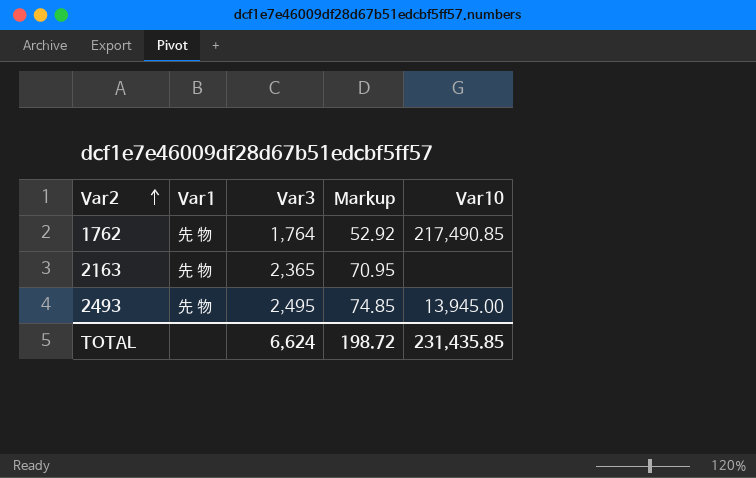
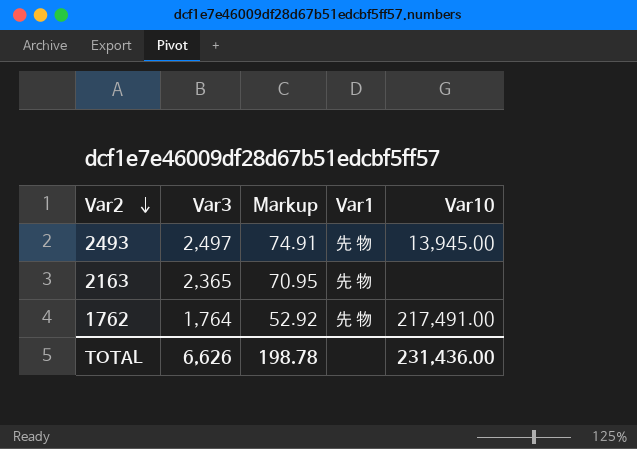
row order: Var2 ascending -> Var2 descending
column Var1 | position: 2 -> 4
2493 | Var3: 2,495 -> 2,497
2493 | Markup: 74.85 -> 74.91
1762 | Var10: 217,490.85 -> 217,491.00
TOTAL | Var3: 6,624 -> 6,626
TOTAL | Markup: 198.72 -> 198.78
TOTAL | Var10: 231,435.85 -> 231,436.00

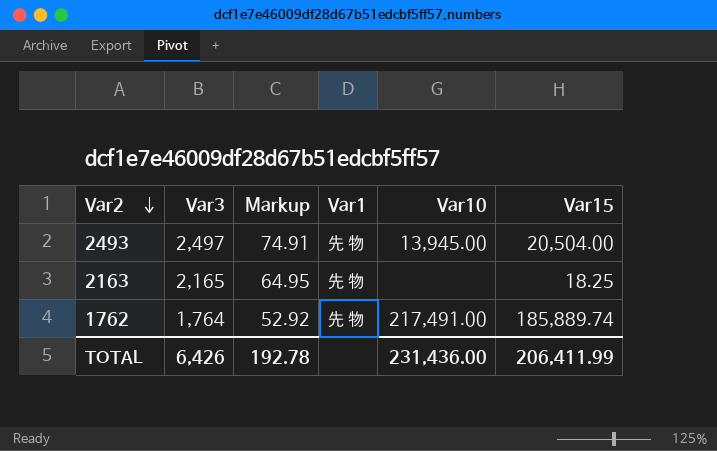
column Var15 | position: none -> 6
2163 | Var3: 2,365 -> 2,165
2163 | Markup: 70.95 -> 64.95
TOTAL | Var3: 6,626 -> 6,426
TOTAL | Markup: 198.78 -> 192.78

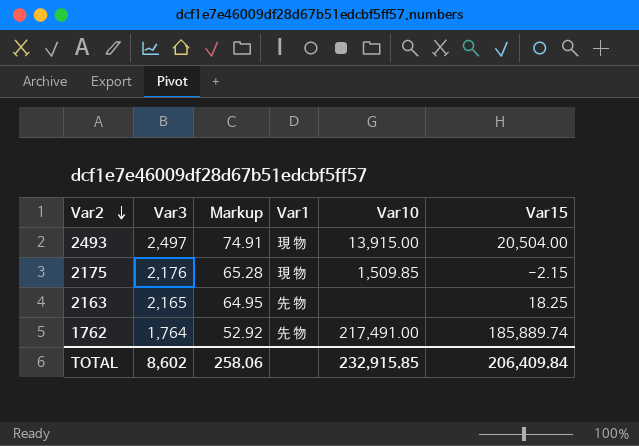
2493 | Var1: 先 物 -> 現 物
2493 | Var10: 13,945.00 -> 13,915.00
row 2175: none -> 2,176 | 65.28 | 現 物 | 1,509.85 | -2.15
TOTAL | Var3: 6,426 -> 8,602
TOTAL | Markup: 192.78 -> 258.06
TOTAL | Var10: 231,436.00 -> 232,915.85
TOTAL | Var15: 206,411.99 -> 206,409.84

